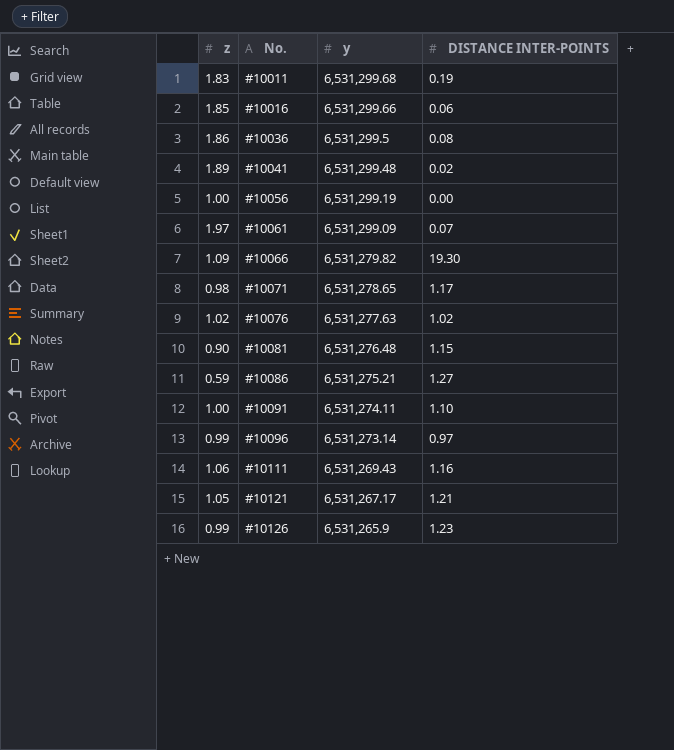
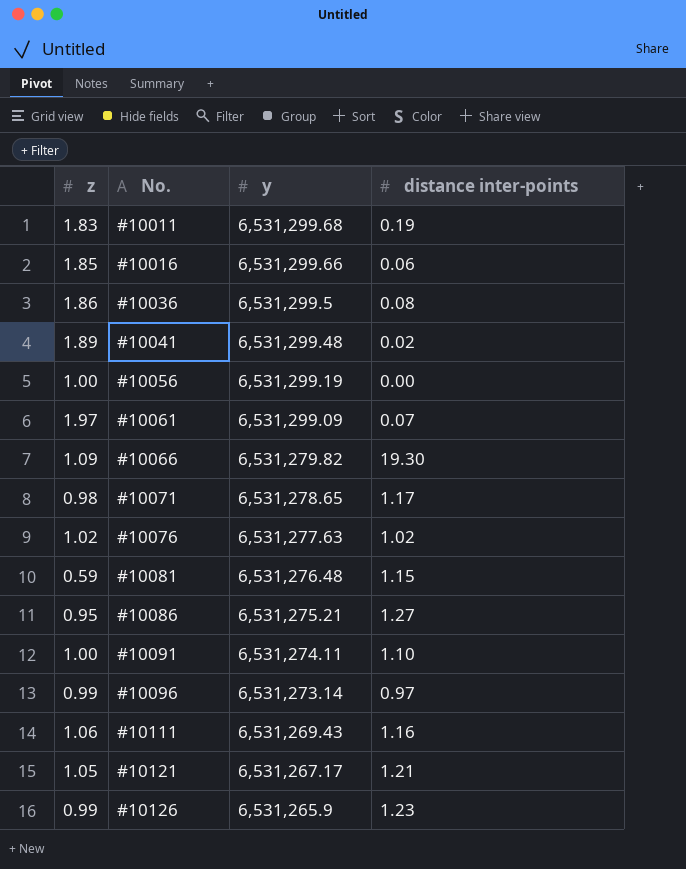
column name: DISTANCE INTER-POINTS -> distance inter-points
#10081 | z: 0.90 -> 0.59
#10086 | z: 0.59 -> 0.95

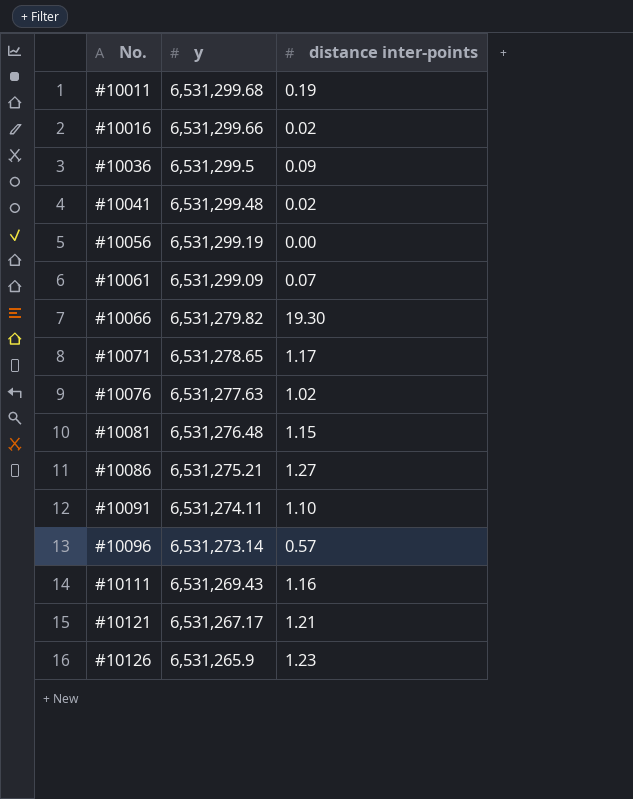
column z | position: 1 -> none
#10016 | distance inter-points: 0.06 -> 0.02
#10036 | distance inter-points: 0.08 -> 0.09
#10096 | distance inter-points: 0.97 -> 0.57

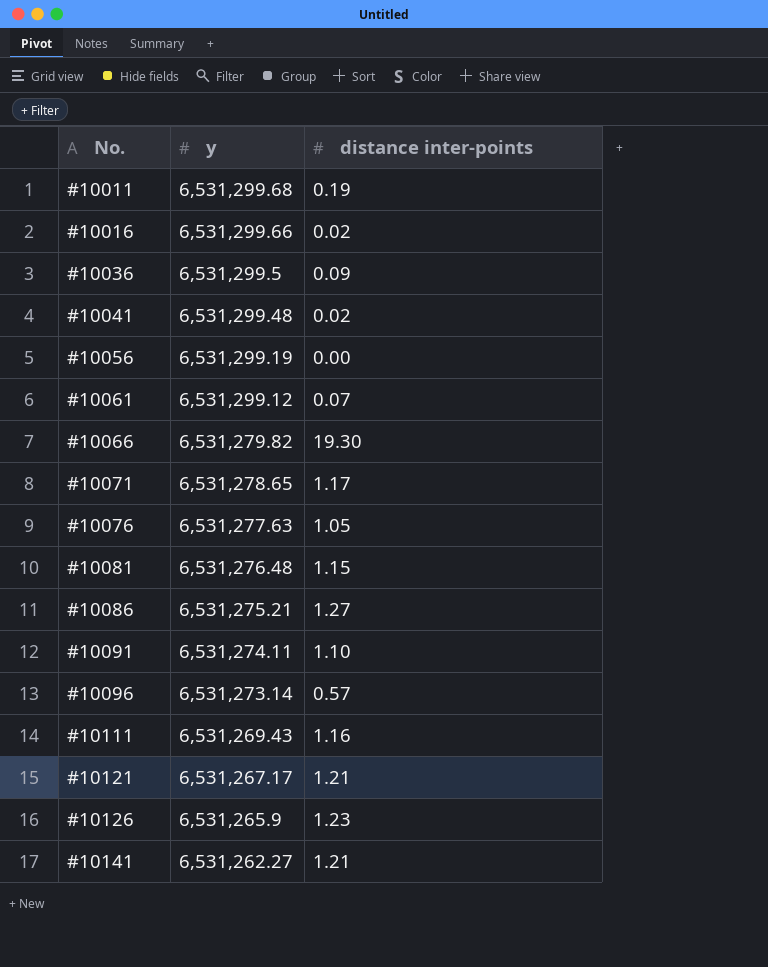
#10061 | y: 6,531,299.09 -> 6,531,299.12
#10076 | distance inter-points: 1.02 -> 1.05
row #10141: none -> 6,531,262.27 | 1.21

